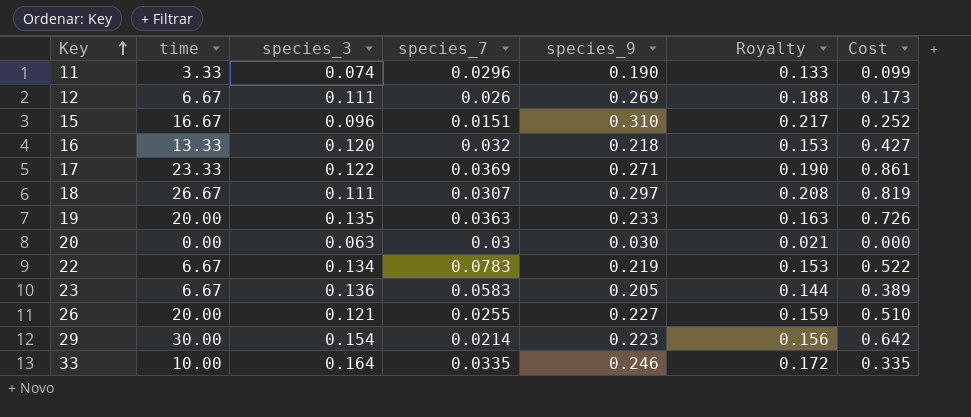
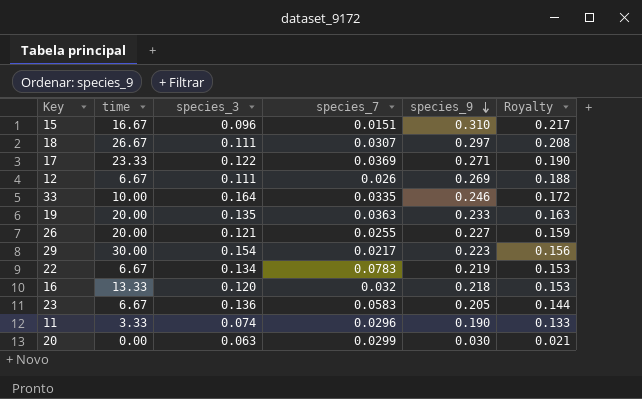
row order: Key ascending -> species_9 descending
column Cost | formula: [time] * [species_7] -> none
29 | species_7: 0.0214 -> 0.0217
20 | species_7: 0.03 -> 0.0299

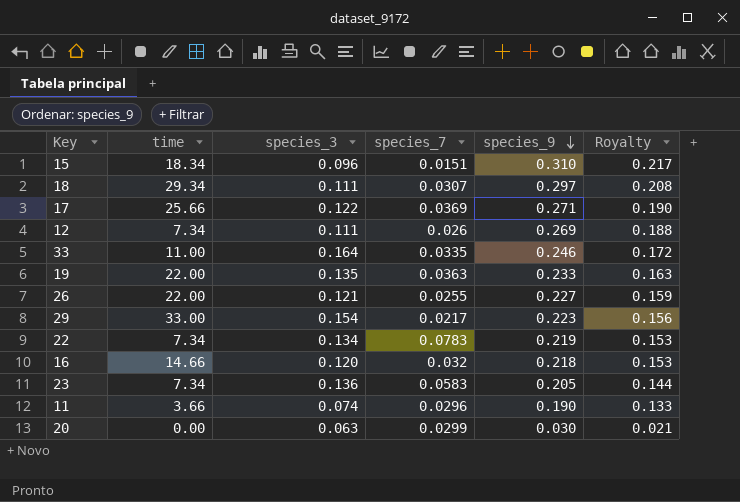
15 | time: 16.67 -> 18.34
18 | time: 26.67 -> 29.34
17 | time: 23.33 -> 25.66
12 | time: 6.67 -> 7.34
33 | time: 10.00 -> 11.00
19 | time: 20.00 -> 22.00
26 | time: 20.00 -> 22.00
29 | time: 30.00 -> 33.00
22 | time: 6.67 -> 7.34
16 | time: 13.33 -> 14.66
23 | time: 6.67 -> 7.34
11 | time: 3.33 -> 3.66

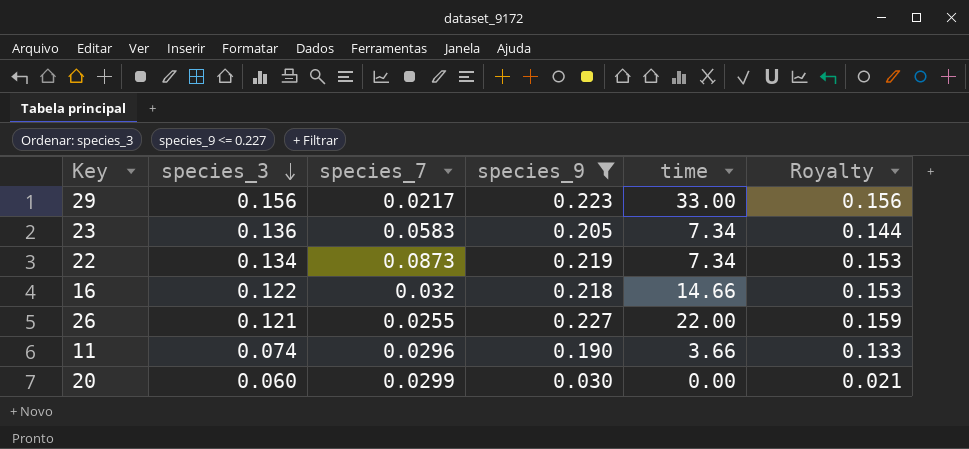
filter: none -> species_9 <= 0.227
row order: species_9 descending -> species_3 descending
column time | position: 2 -> 5
29 | species_3: 0.154 -> 0.156
22 | species_7: 0.0783 -> 0.0873
16 | species_3: 0.120 -> 0.122
20 | species_3: 0.063 -> 0.060

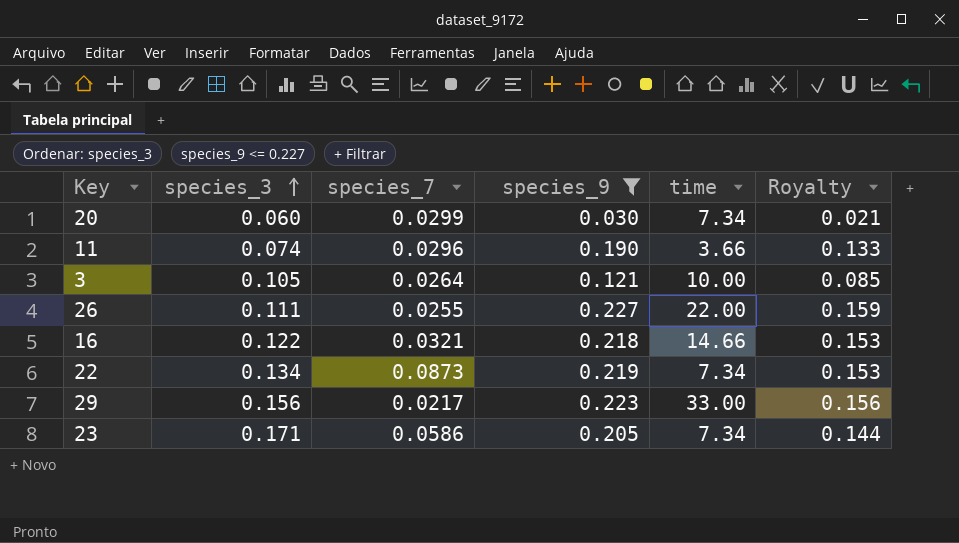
row order: species_3 descending -> species_3 ascending
20 | time: 0.00 -> 7.34
row 3: none -> 0.105 | 0.0264 | 0.121 | 10.00 | 0.085
26 | species_3: 0.121 -> 0.111
16 | species_7: 0.032 -> 0.0321
23 | species_3: 0.136 -> 0.171
23 | species_7: 0.0583 -> 0.0586

